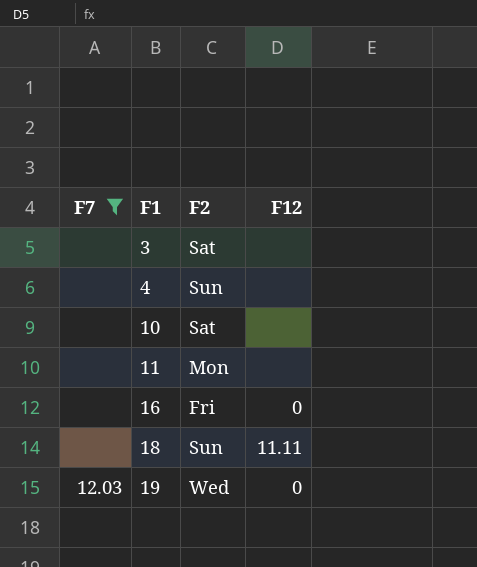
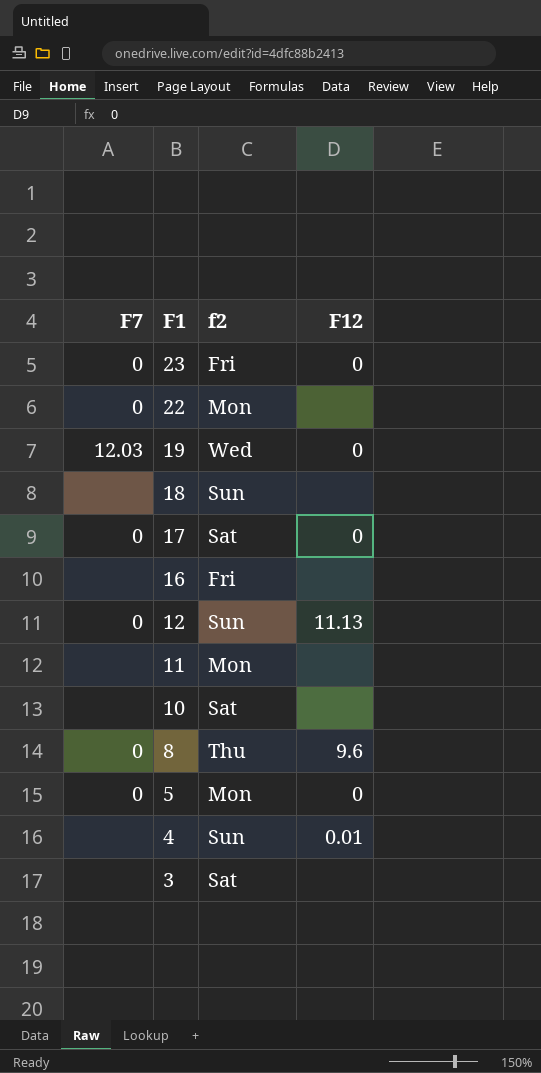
filter: F7 != 0 -> none
row order: F1 ascending -> F1 descending
column name: F2 -> f2
18 | F12: 11.11 -> none
16 | F12: 0 -> none
4 | F12: none -> 0.01

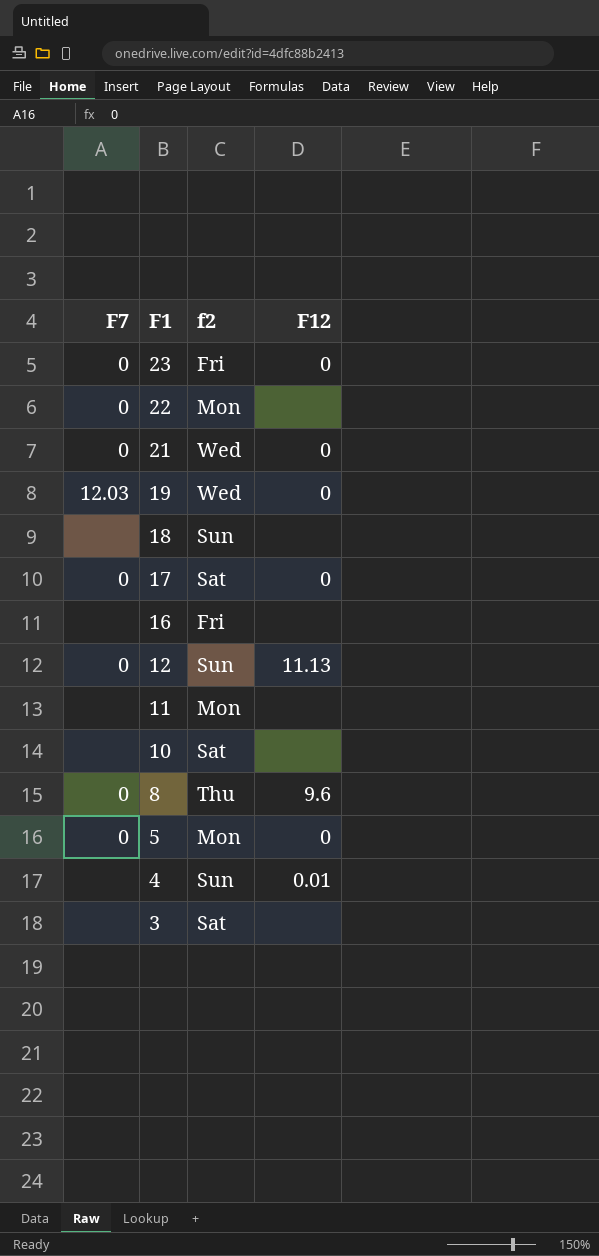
row 21: none -> 0 | Wed | 0

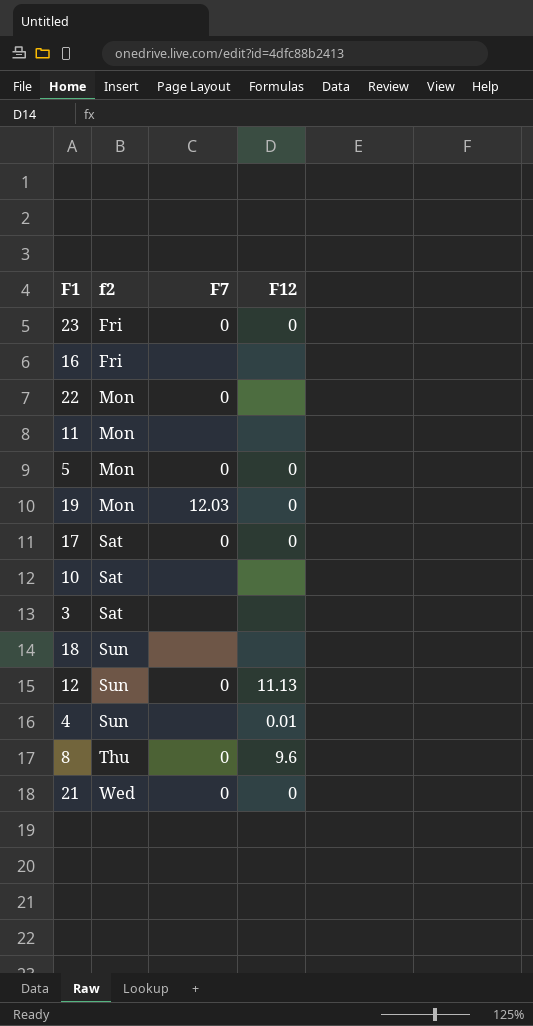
row order: F1 descending -> f2 ascending
column F7 | position: 1 -> 3
19 | f2: Wed -> Mon

